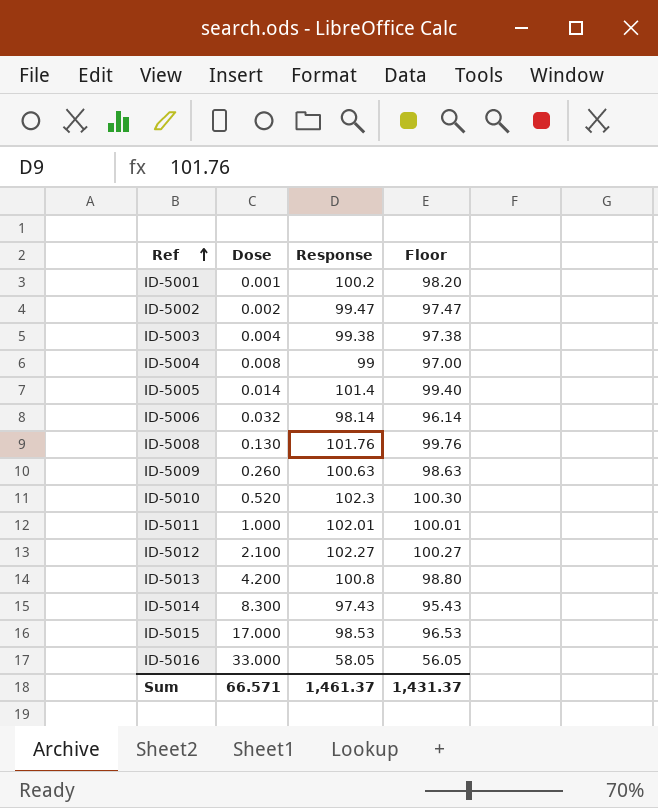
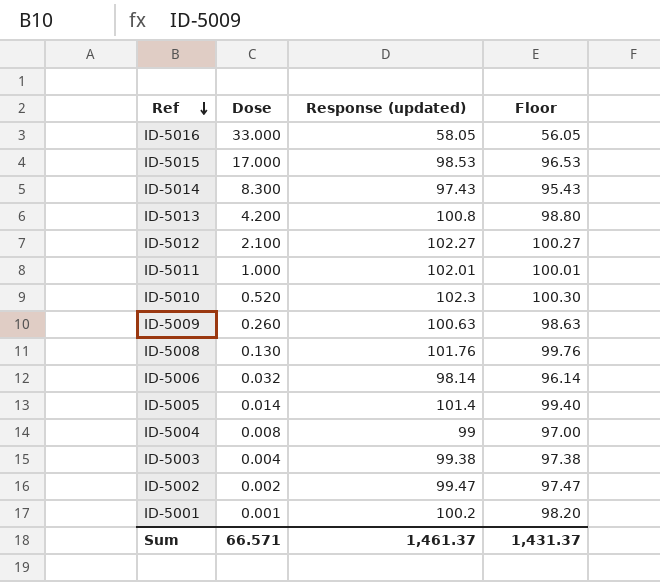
row order: Ref ascending -> Ref descending
column name: Response -> Response (updated)

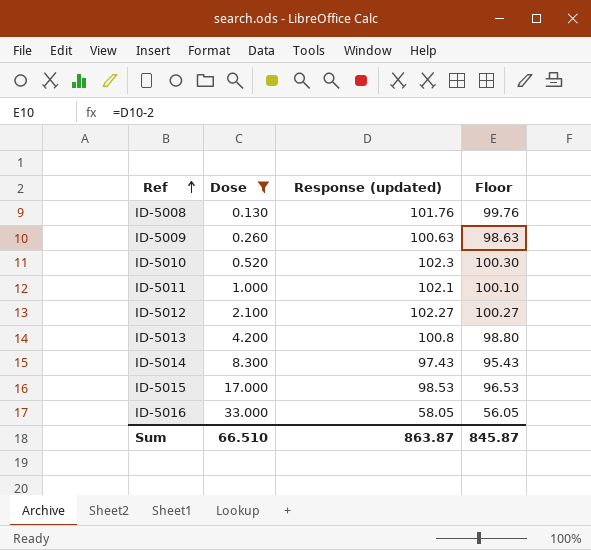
filter: none -> Dose >= 0.130
row order: Ref descending -> Ref ascending
ID-5011 | Response (updated): 102.01 -> 102.1
ID-5011 | Floor: 100.01 -> 100.10
Sum | Dose: 66.571 -> 66.510
Sum | Response (updated): 1,461.37 -> 863.87
Sum | Floor: 1,431.37 -> 845.87

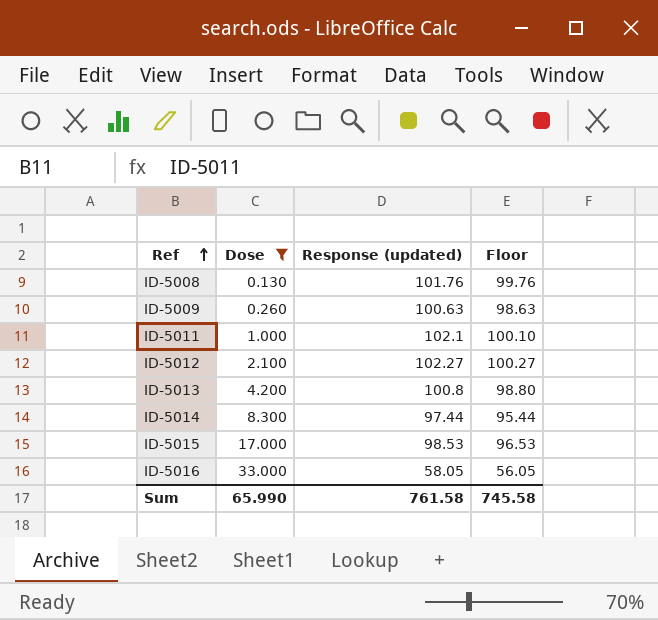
row ID-5010: 0.520 | 102.3 | 100.30 -> none
ID-5014 | Response (updated): 97.43 -> 97.44
ID-5014 | Floor: 95.43 -> 95.44
Sum | Dose: 66.510 -> 65.990
Sum | Response (updated): 863.87 -> 761.58
Sum | Floor: 845.87 -> 745.58

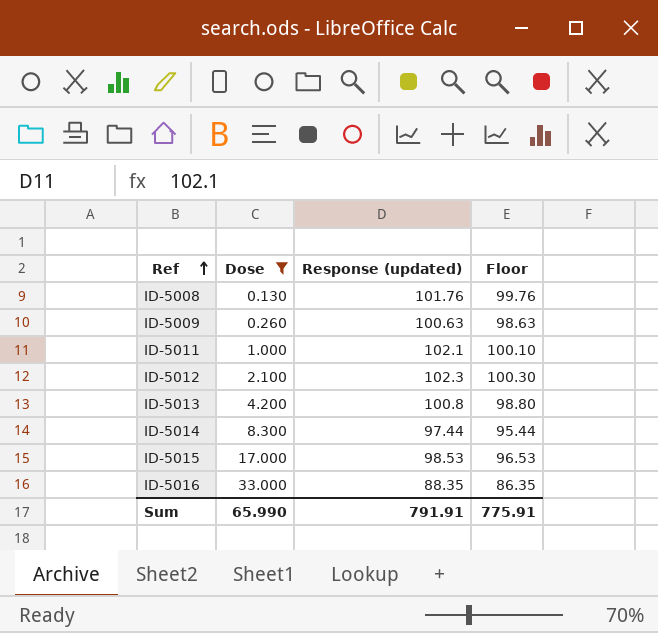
ID-5012 | Response (updated): 102.27 -> 102.3
ID-5012 | Floor: 100.27 -> 100.30
ID-5016 | Response (updated): 58.05 -> 88.35
ID-5016 | Floor: 56.05 -> 86.35
Sum | Response (updated): 761.58 -> 791.91
Sum | Floor: 745.58 -> 775.91

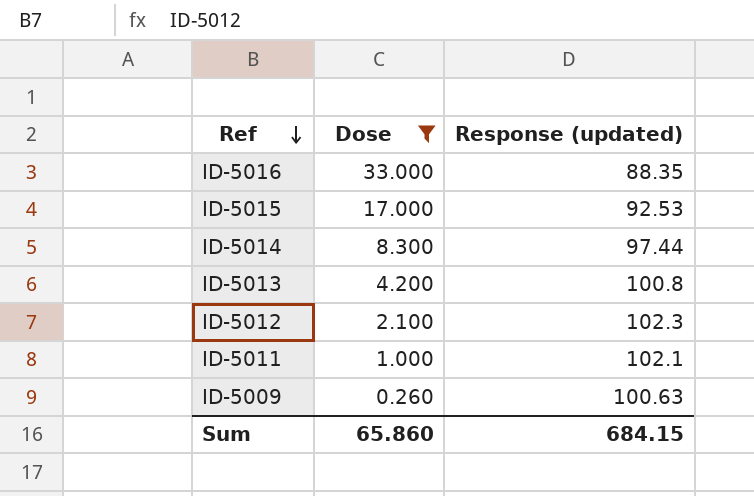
row order: Ref ascending -> Ref descending
column Floor | formula: [Response (updated)] - 2 -> none
row ID-5008: 0.130 | 101.76 | 99.76 -> none
ID-5015 | Response (updated): 98.53 -> 92.53
Sum | Dose: 65.990 -> 65.860
Sum | Response (updated): 791.91 -> 684.15

